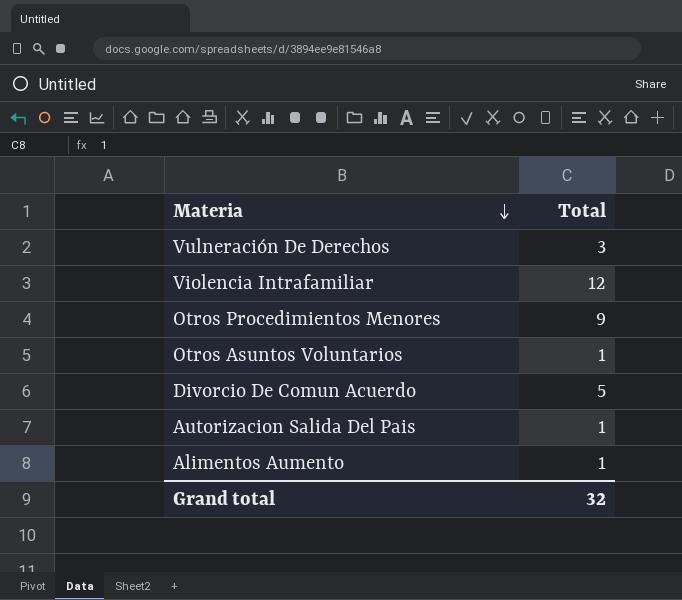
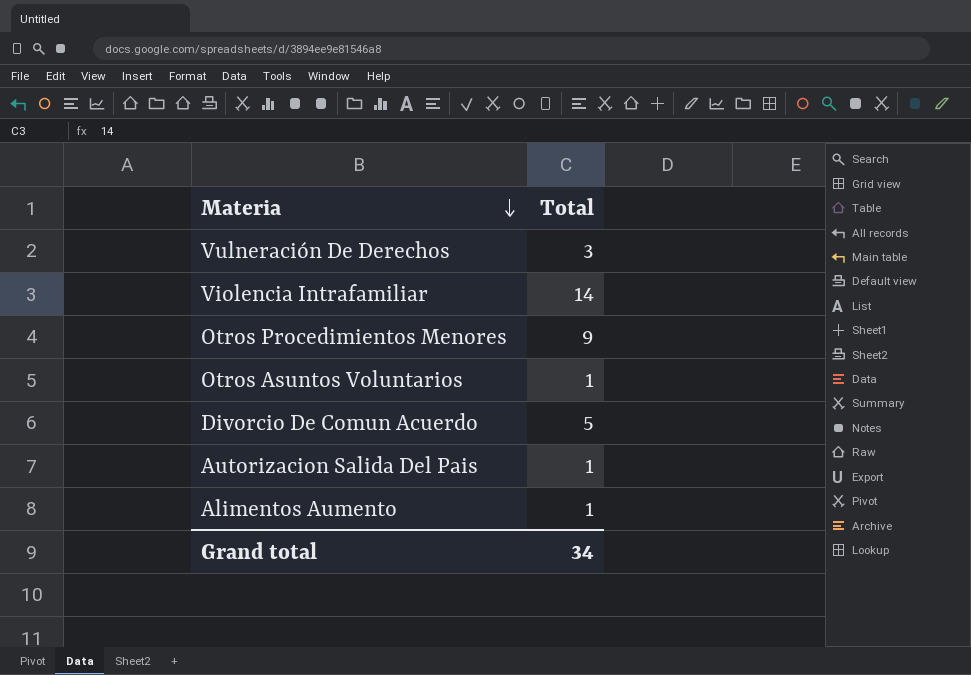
Violencia Intrafamiliar | Total: 12 -> 14
Grand total | Total: 32 -> 34

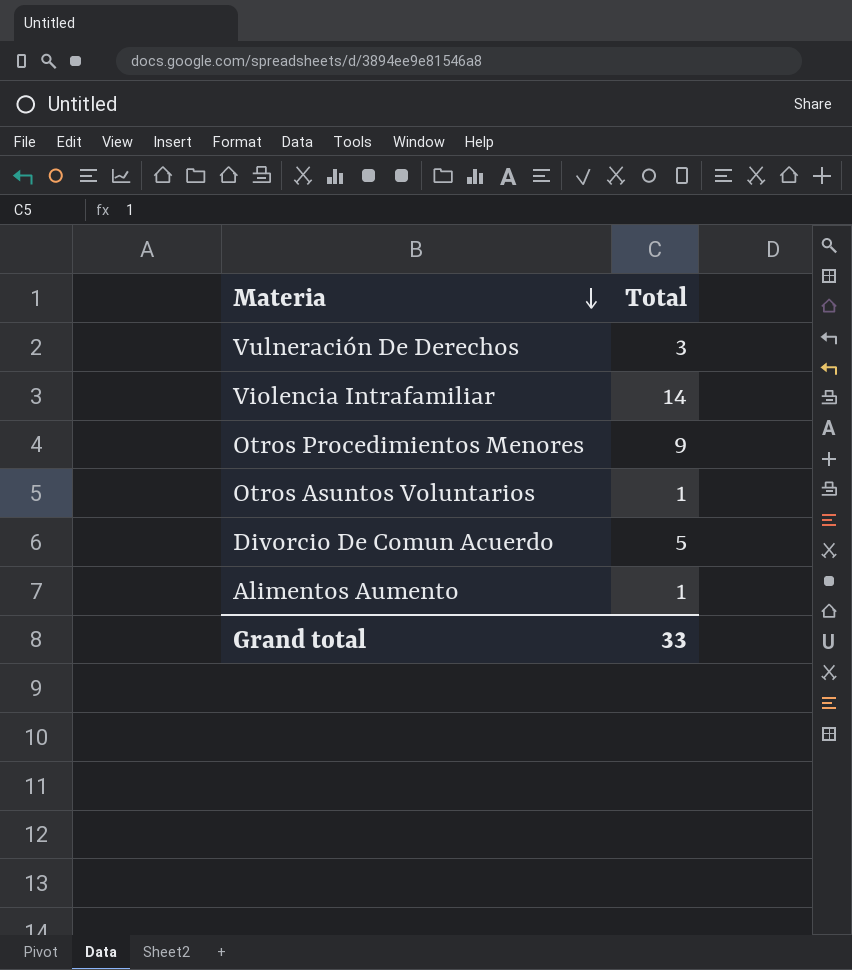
row Autorizacion Salida Del Pais: 1 -> none
Grand total | Total: 34 -> 33

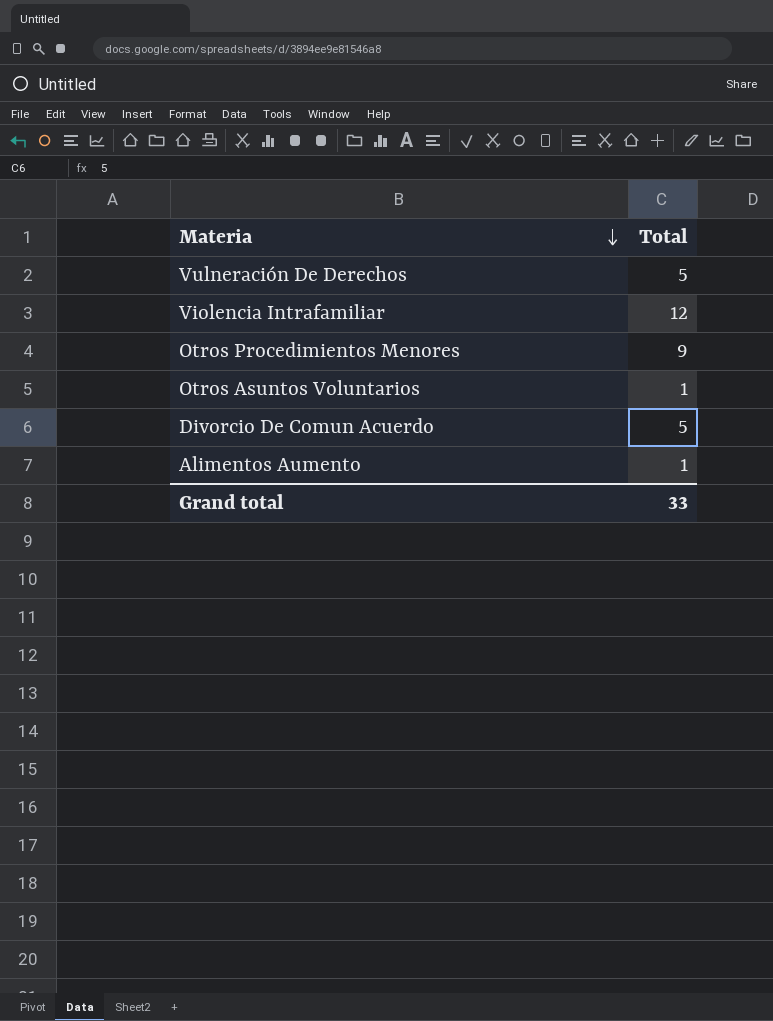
Vulneración De Derechos | Total: 3 -> 5
Violencia Intrafamiliar | Total: 14 -> 12

